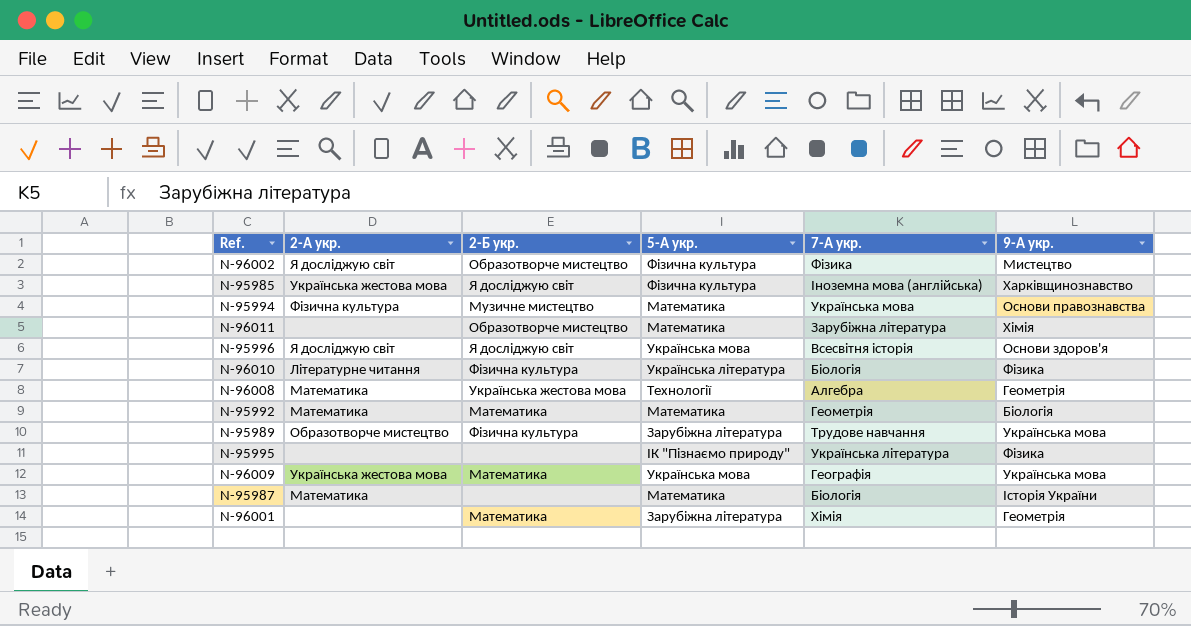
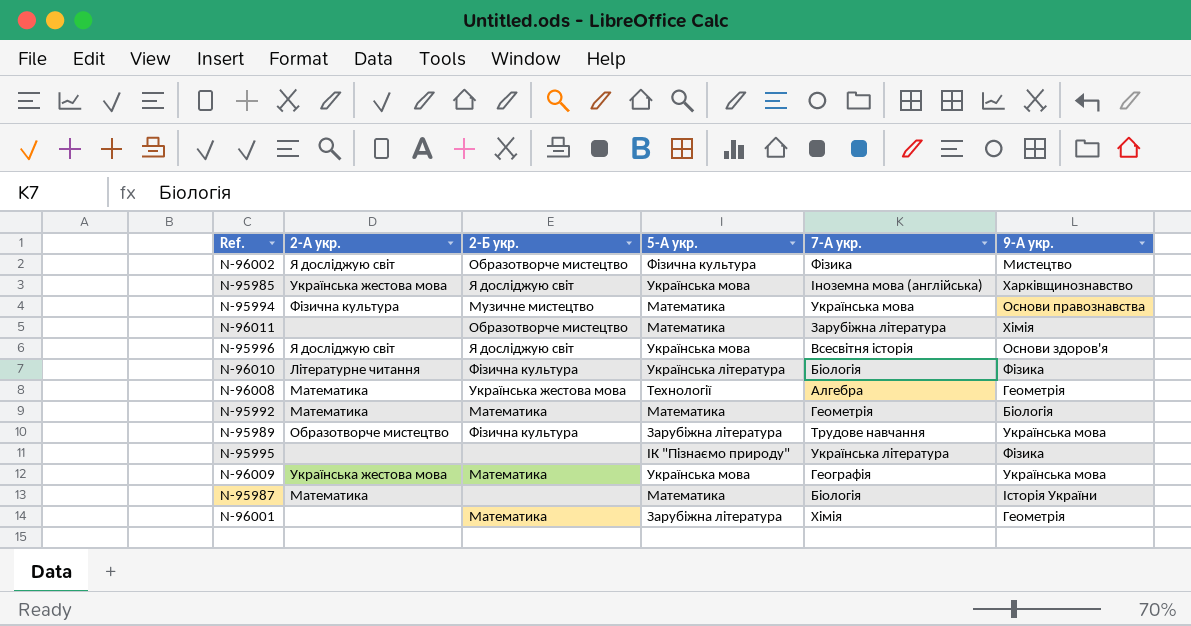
N-95985 | 5-А укр.: Фізична культура -> Українська мова

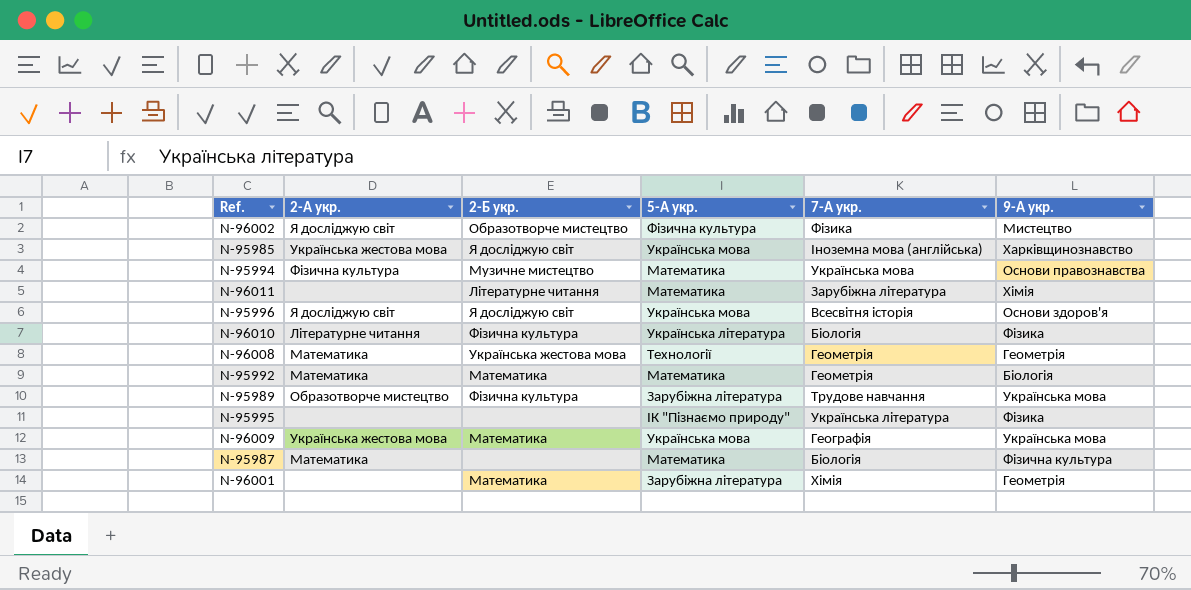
N-96011 | 2-Б укр.: Образотворче мистецтво -> Літературне читання
N-96008 | 7-А укр.: Алгебра -> Геометрія
N-95987 | 9-А укр.: Історія України -> Фізична культура

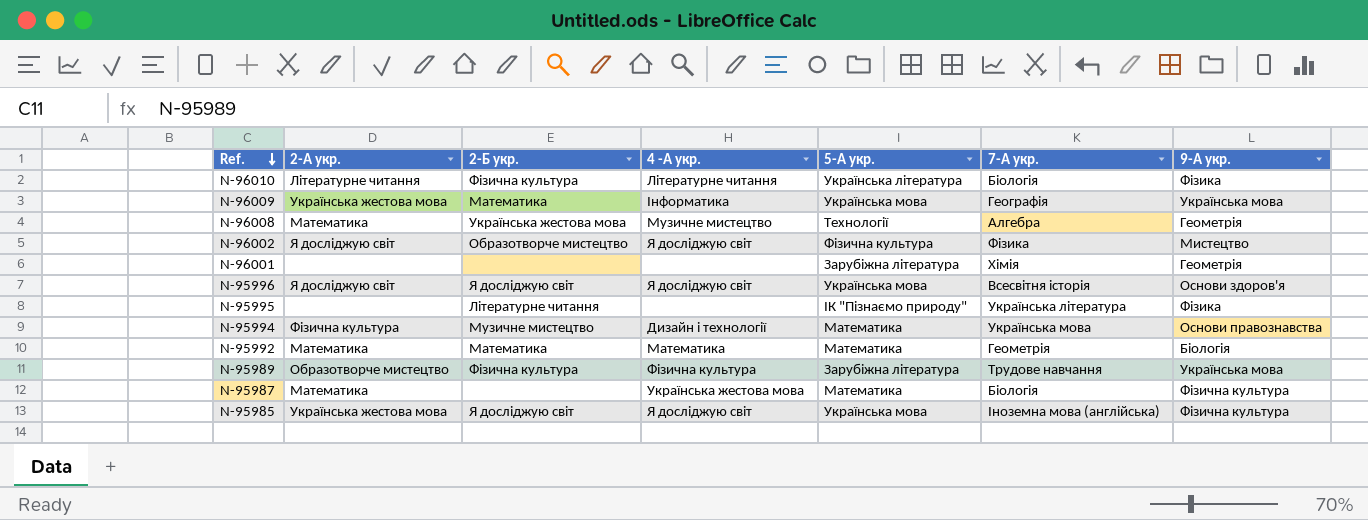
row order: none -> Ref. descending
column 4 -А укр. | position: none -> 4
row N-96011: none | Літературне читання | Математика | Зарубіжна література | Хімія -> none
N-96008 | 7-А укр.: Геометрія -> Алгебра
N-96001 | 2-Б укр.: Математика -> none
N-95995 | 2-Б укр.: none -> Літературне читання
N-95985 | 9-А укр.: Харківщинознавство -> Фізична культура

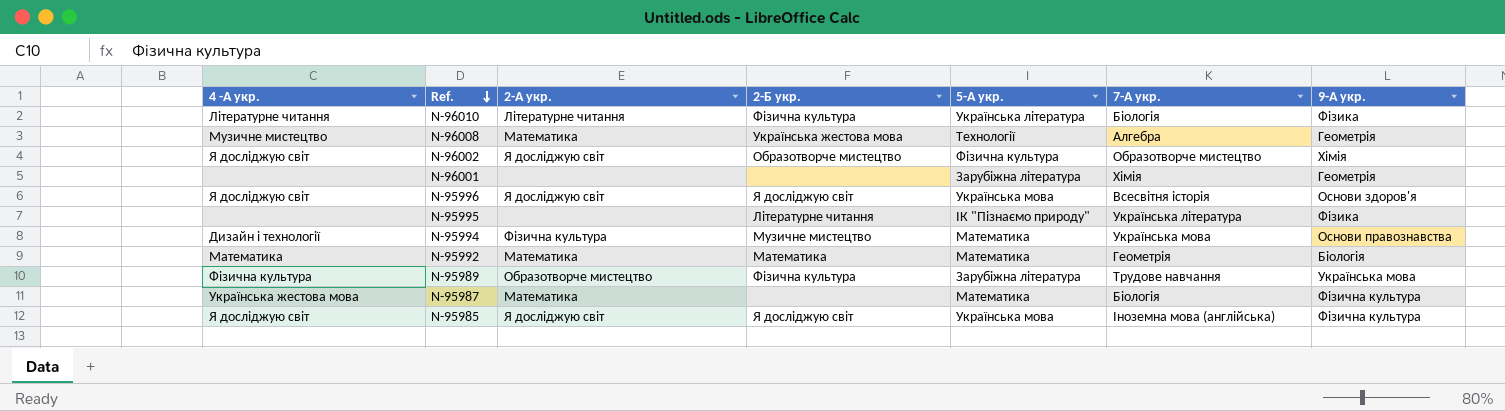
column 4 -А укр. | position: 4 -> 1
row N-96009: Українська жестова мова | Математика | Інформатика | Українська мова | Географія | Українська мова -> none
N-96002 | 7-А укр.: Фізика -> Образотворче мистецтво
N-96002 | 9-А укр.: Мистецтво -> Хімія
N-95985 | 2-А укр.: Українська жестова мова -> Я досліджую світ

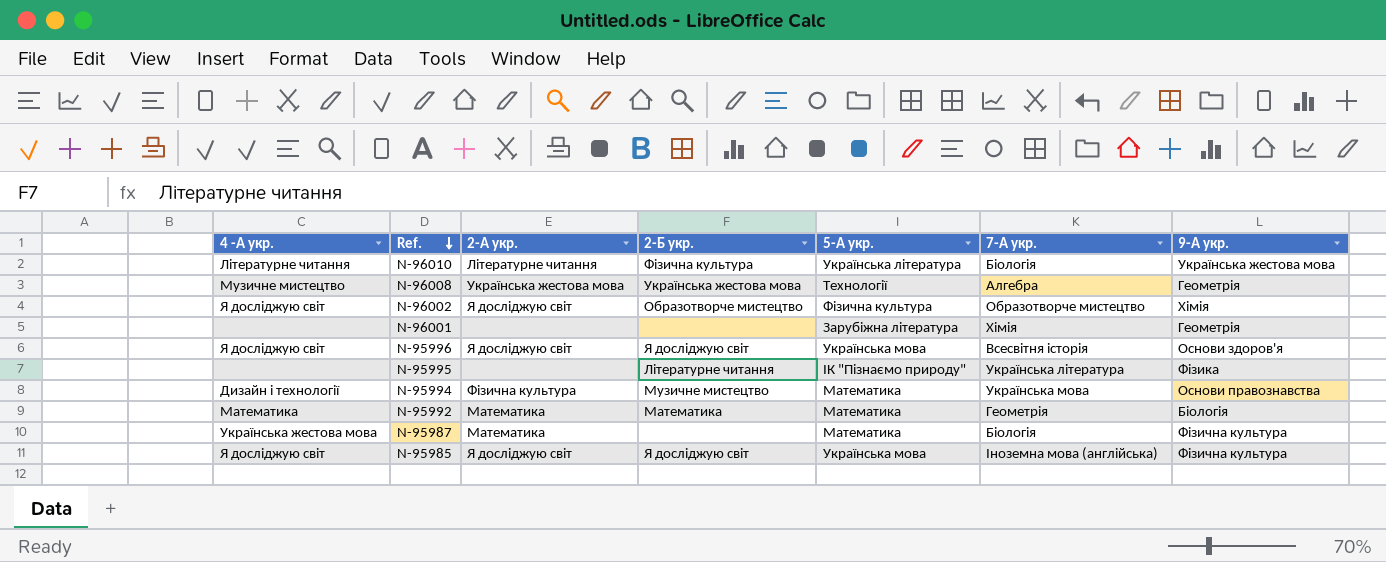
row N-95989: Фізична культура | Образотворче мистецтво | Фізична культура | Зарубіжна література | Трудове навчання | Українська мова -> none
N-96010 | 9-А укр.: Фізика -> Українська жестова мова
N-96008 | 2-А укр.: Математика -> Українська жестова мова

